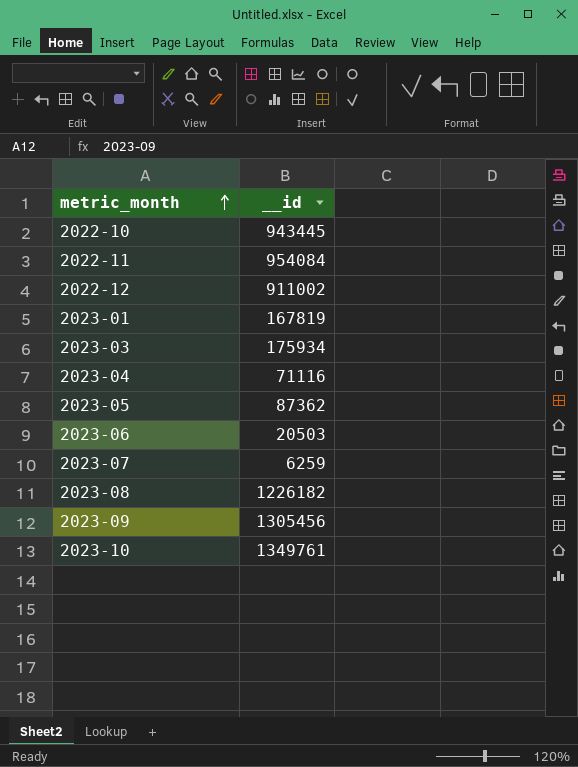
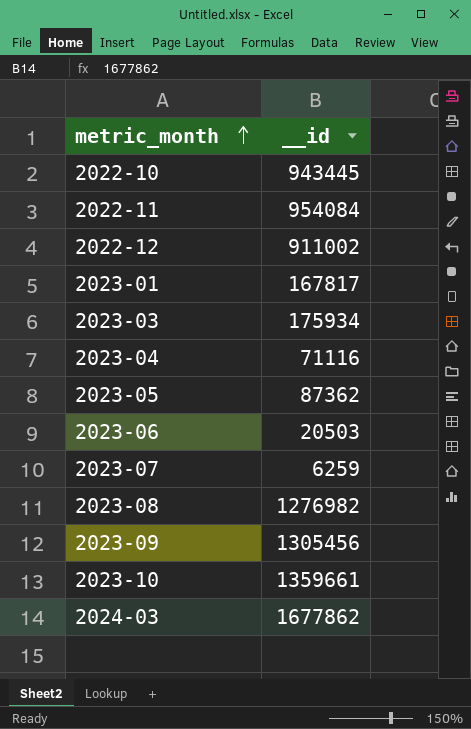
2023-01 | __id: 167819 -> 167817
2023-08 | __id: 1226182 -> 1276982
2023-10 | __id: 1349761 -> 1359661
row 2024-03: none -> 1677862

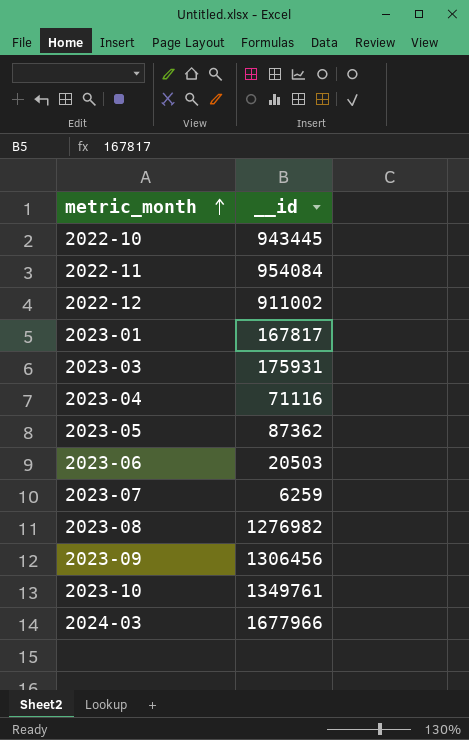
2023-03 | __id: 175934 -> 175931
2023-09 | __id: 1305456 -> 1306456
2023-10 | __id: 1359661 -> 1349761
2024-03 | __id: 1677862 -> 1677966

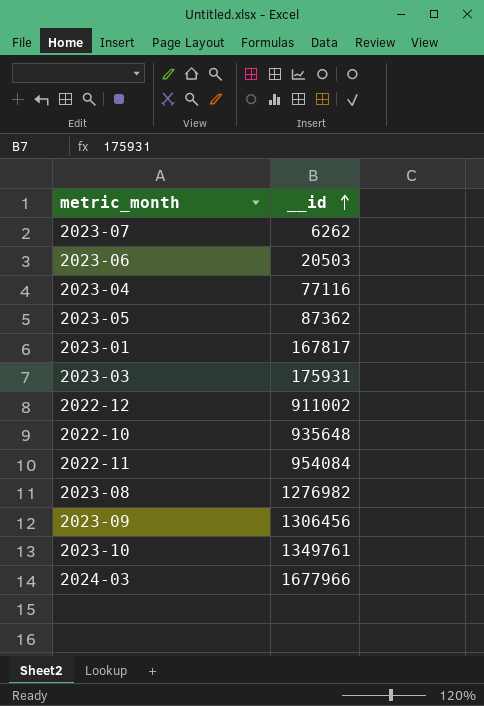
row order: metric_month ascending -> __id ascending
2023-07 | __id: 6259 -> 6262
2023-04 | __id: 71116 -> 77116
2022-10 | __id: 943445 -> 935648

